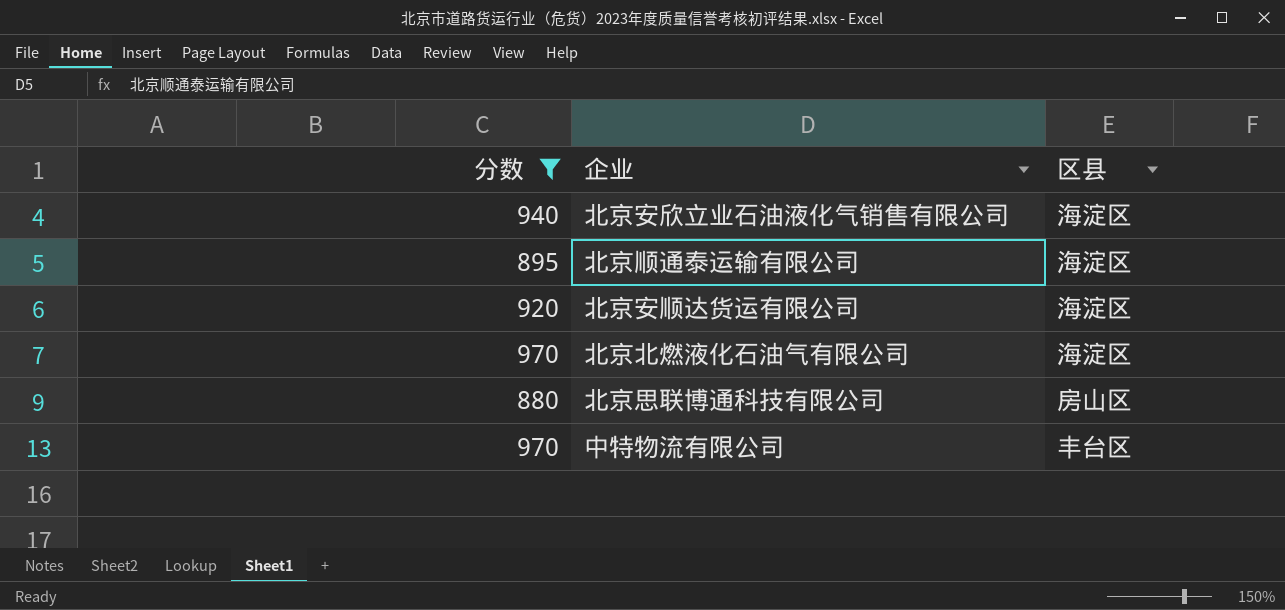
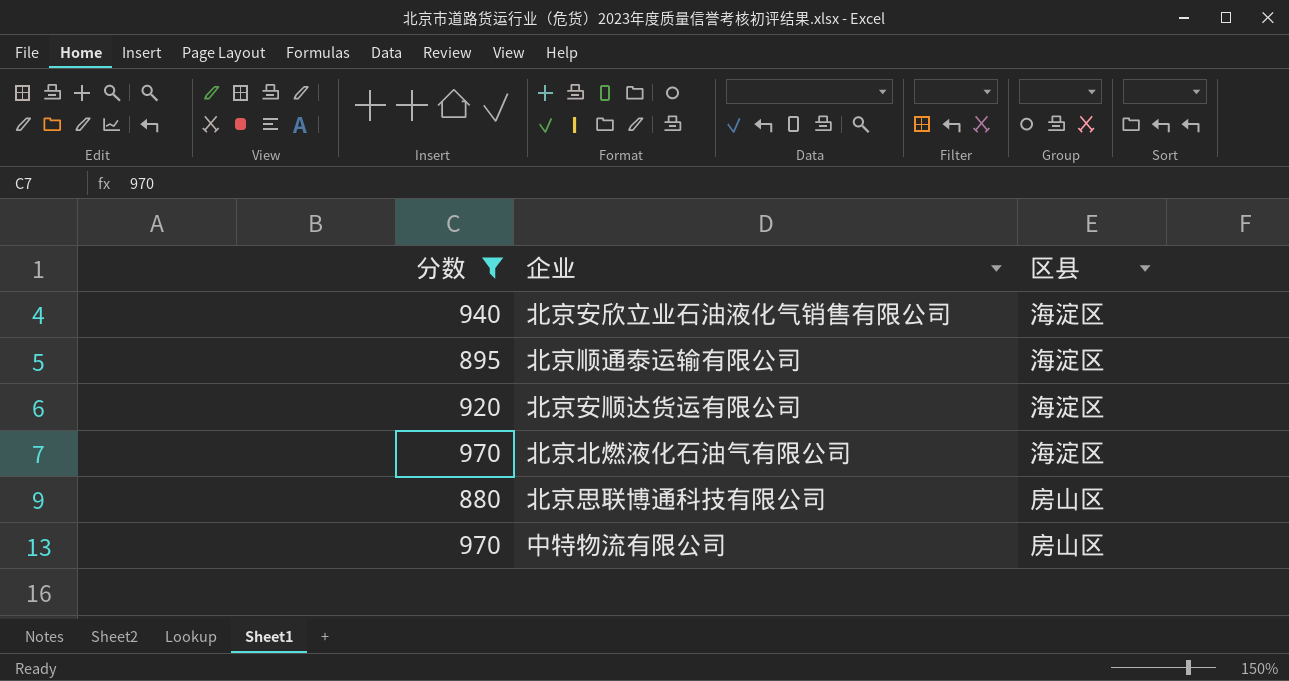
中特物流有限公司 | 区县: 丰台区 -> 房山区

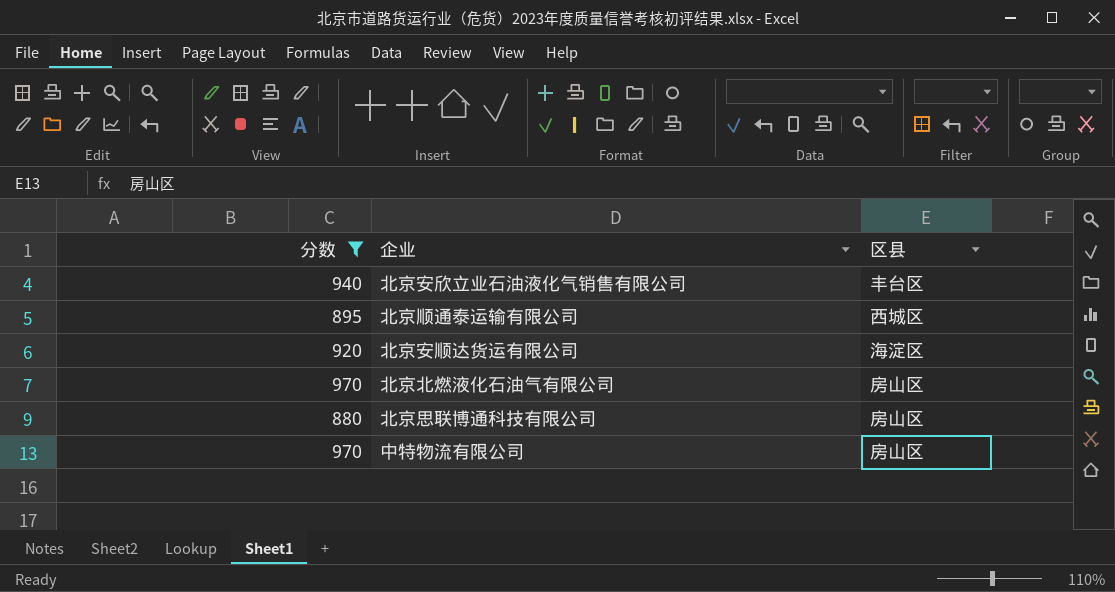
北京安欣立业石油液化气销售有限公司 | 区县: 海淀区 -> 丰台区
北京顺通泰运输有限公司 | 区县: 海淀区 -> 西城区
北京北燃液化石油气有限公司 | 区县: 海淀区 -> 房山区

